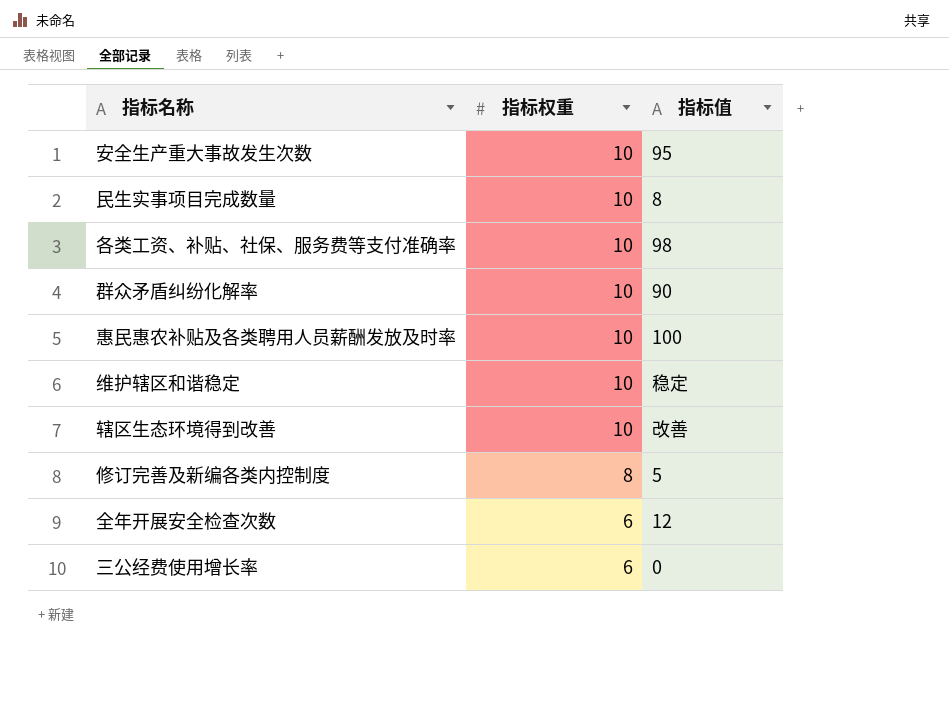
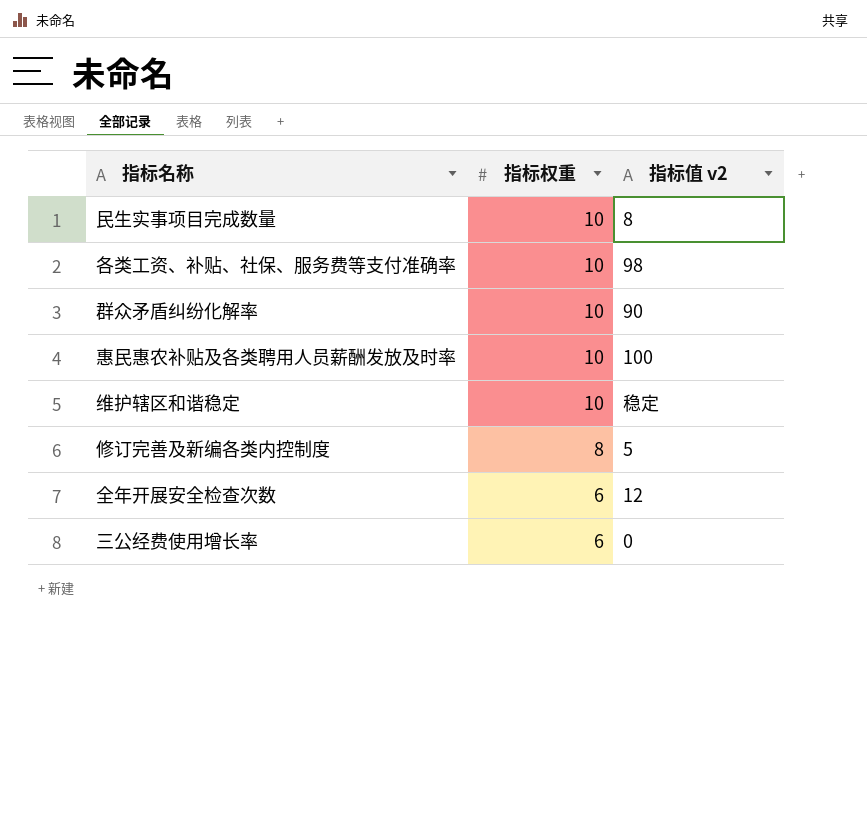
column name: 指标值 -> 指标值 v2
row 安全生产重大事故发生次数: 10 | 95 -> none
row 辖区生态环境得到改善: 10 | 改善 -> none

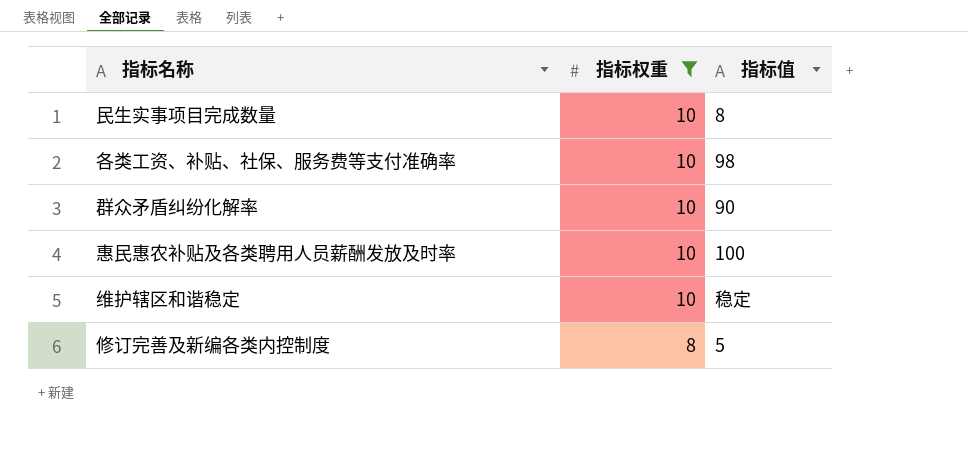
filter: none -> 指标权重 != 6
column name: 指标值 v2 -> 指标值

